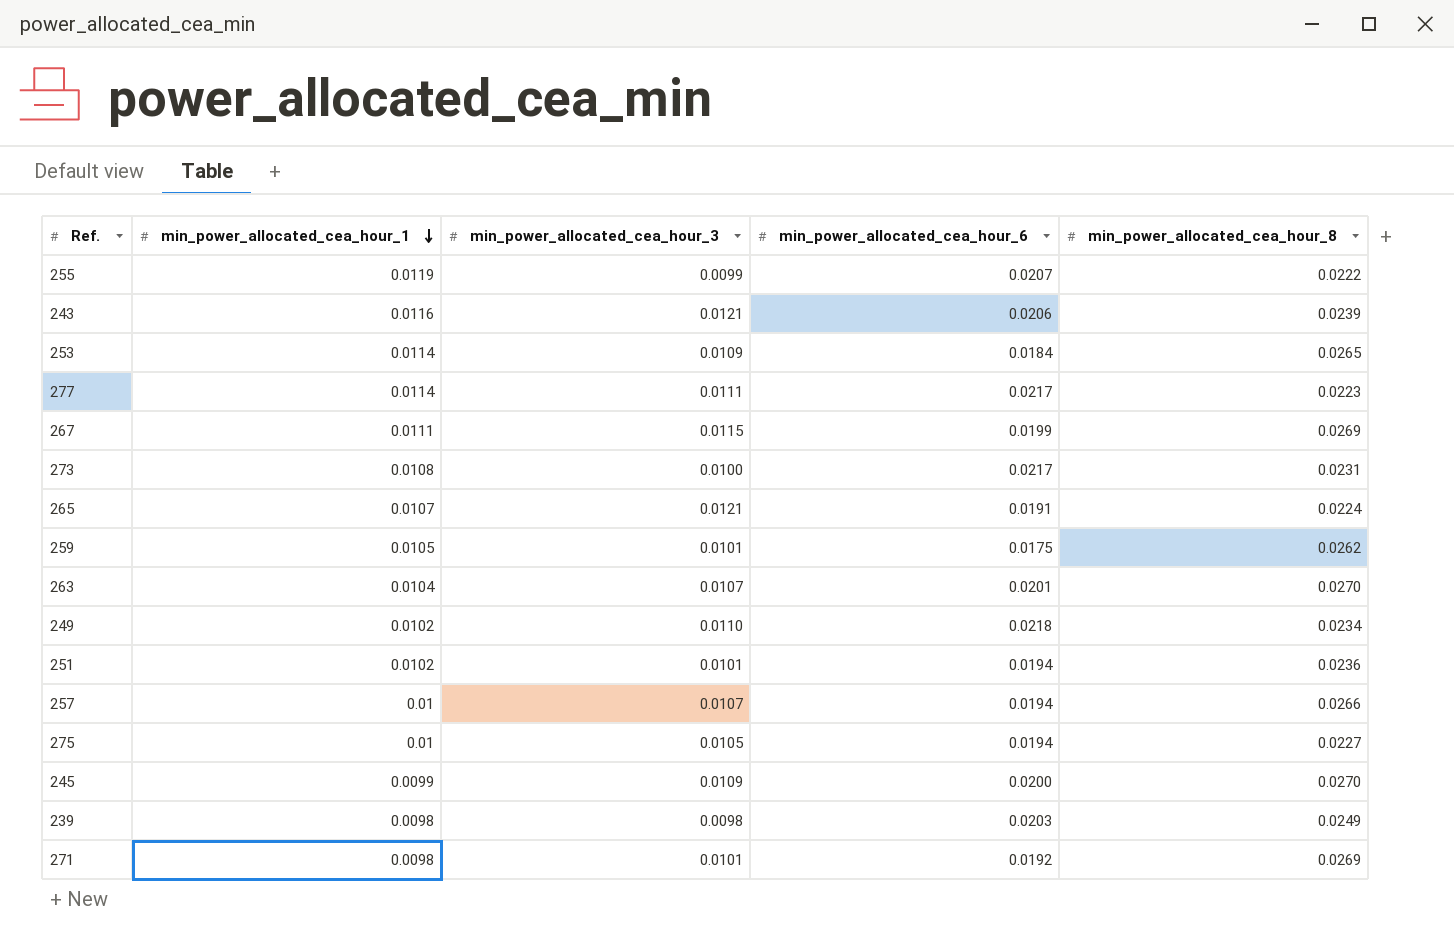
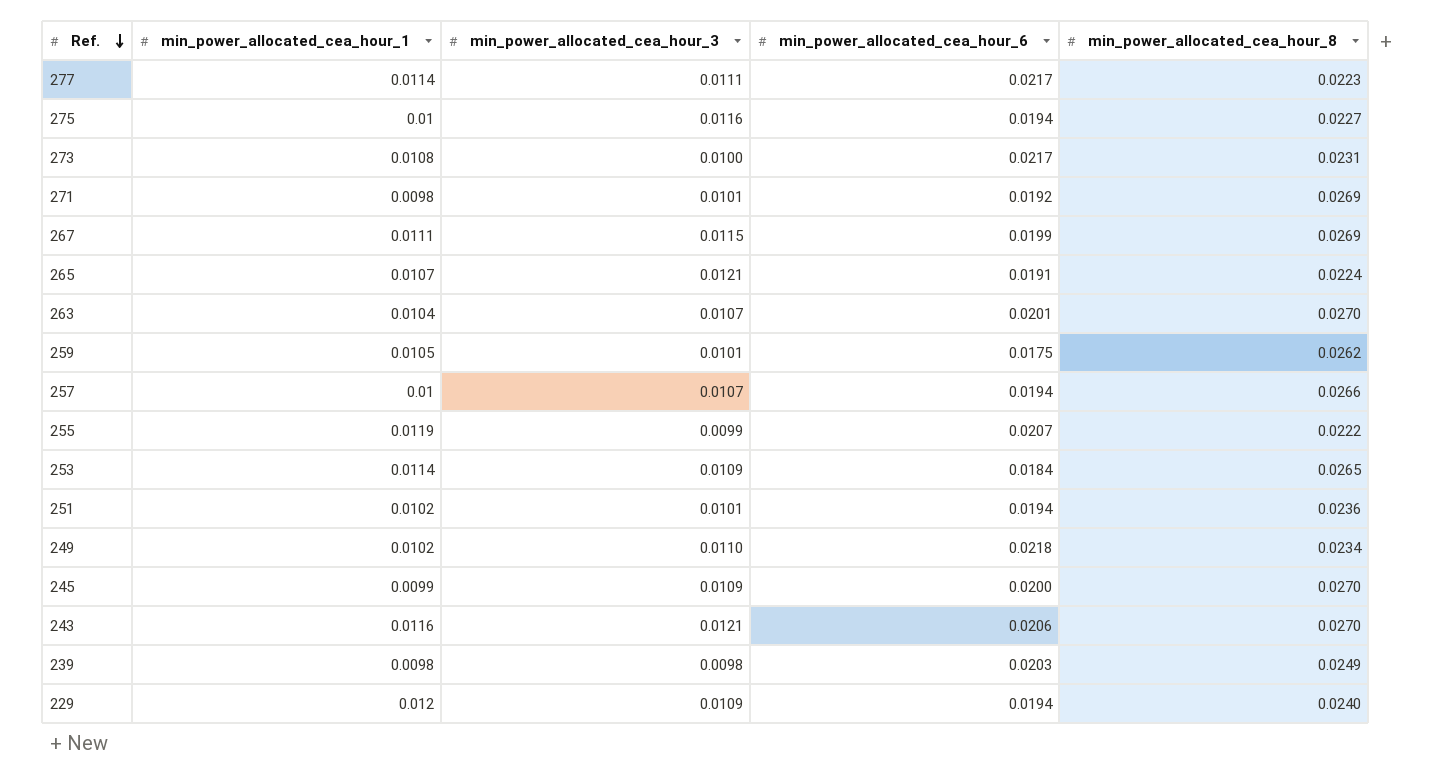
row order: min_power_allocated_cea_hour_1 descending -> Ref. descending
275 | min_power_allocated_cea_hour_3: 0.0105 -> 0.0116
243 | min_power_allocated_cea_hour_8: 0.0239 -> 0.0270
row 229: none -> 0.012 | 0.0109 | 0.0194 | 0.0240

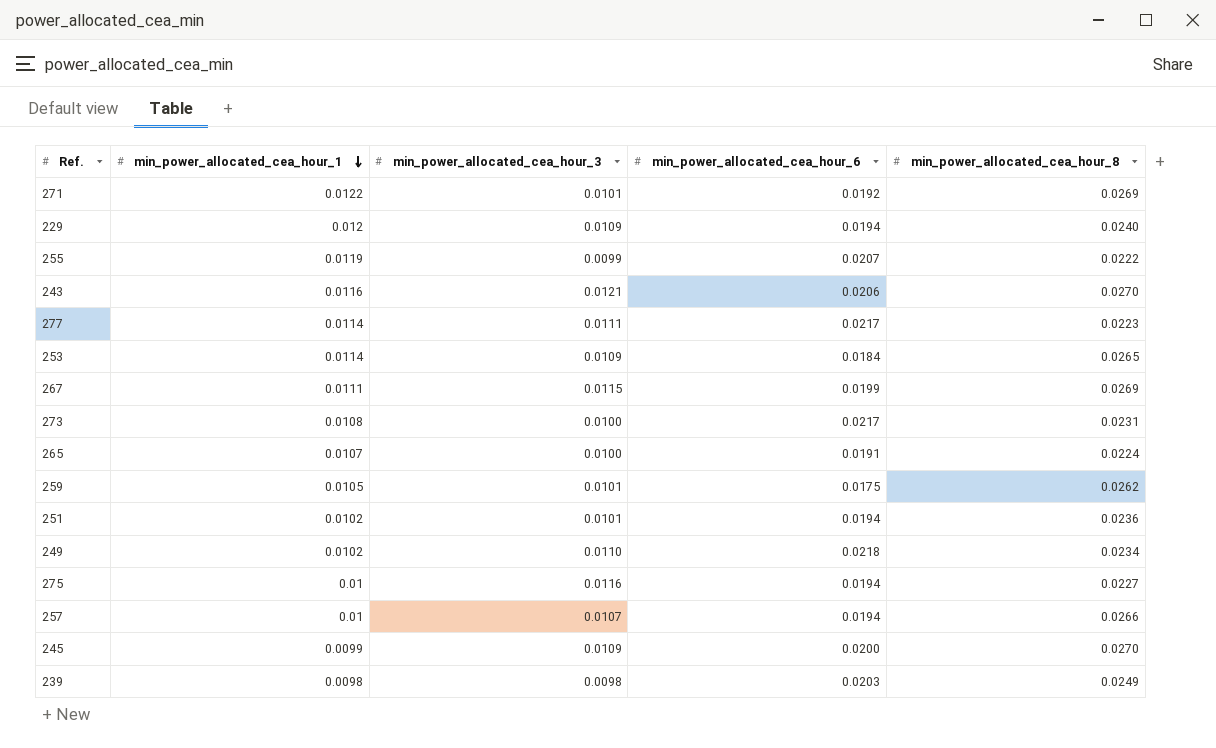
row order: Ref. descending -> min_power_allocated_cea_hour_1 descending
row 263: 0.0104 | 0.0107 | 0.0201 | 0.0270 -> none
271 | min_power_allocated_cea_hour_1: 0.0098 -> 0.0122
265 | min_power_allocated_cea_hour_3: 0.0121 -> 0.0100

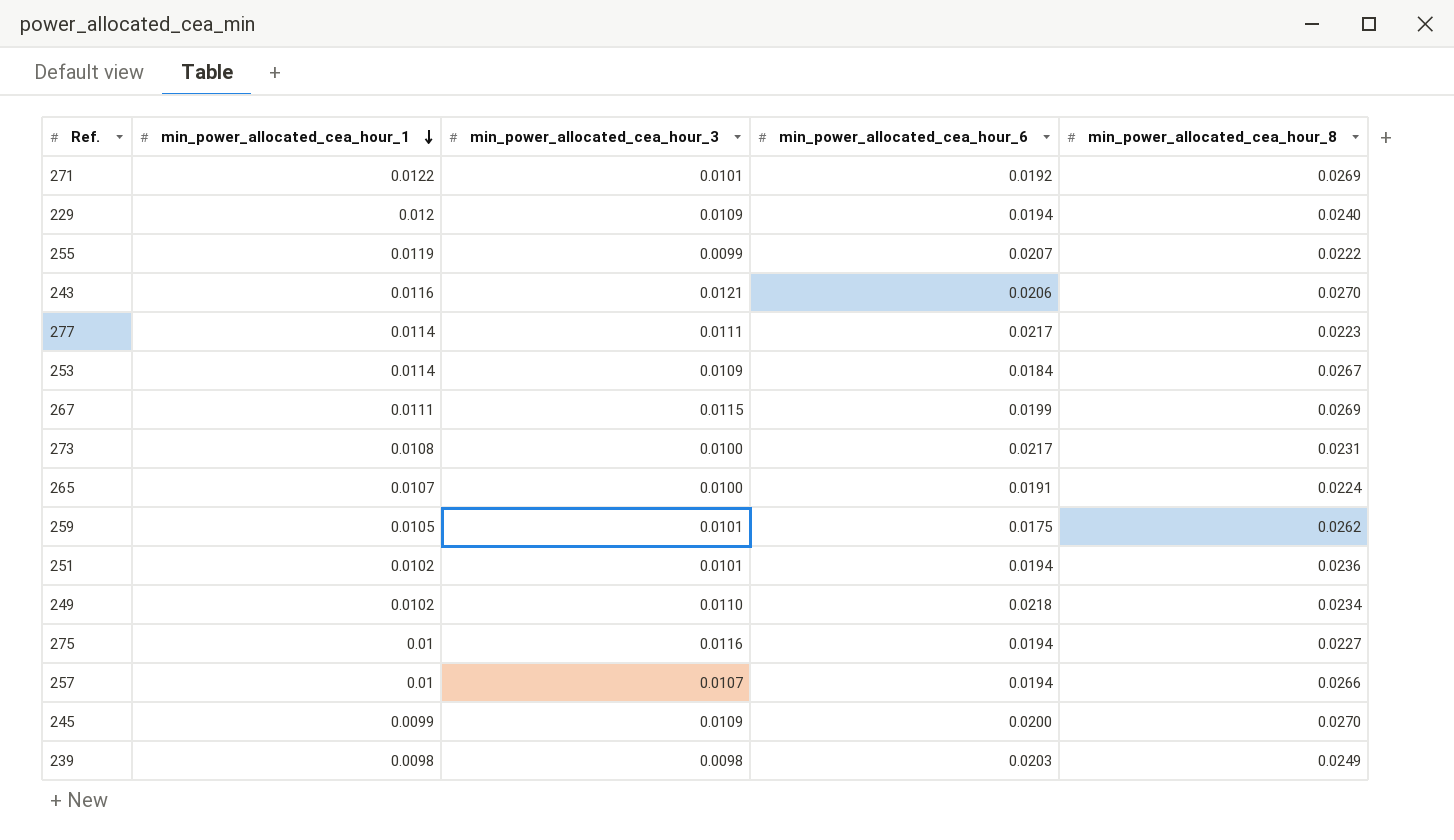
253 | min_power_allocated_cea_hour_8: 0.0265 -> 0.0267

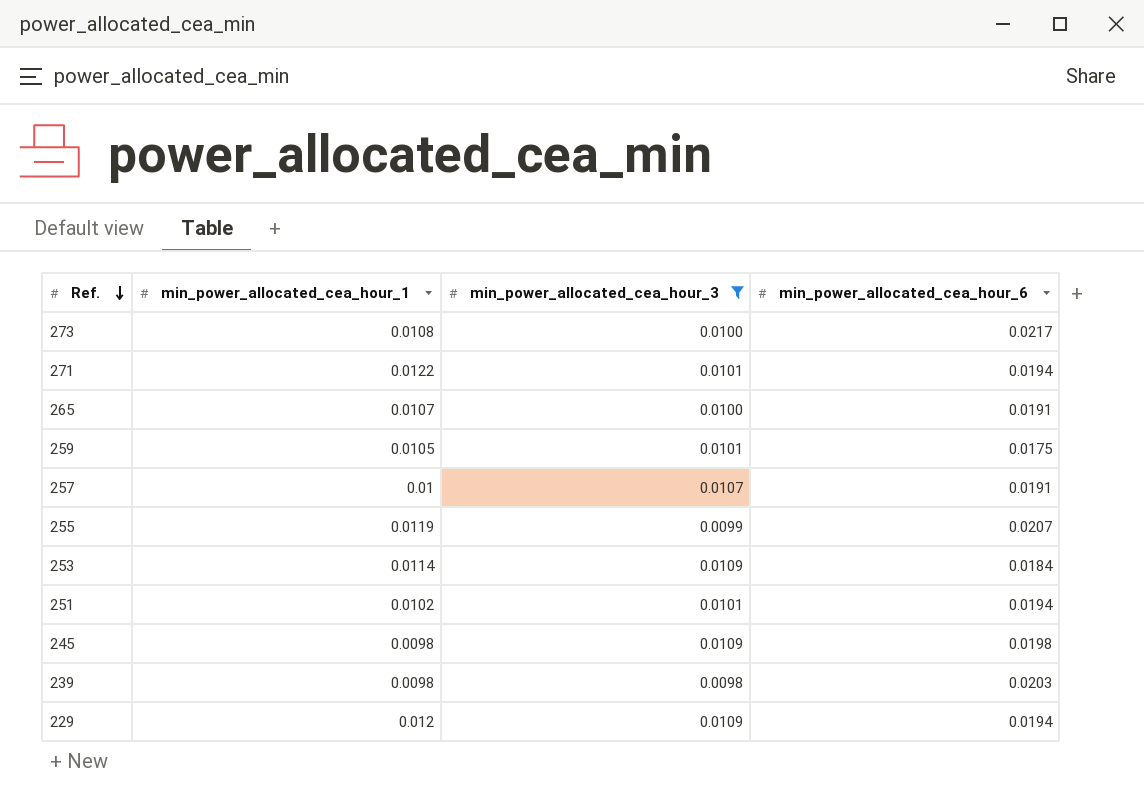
filter: none -> min_power_allocated_cea_hour_3 <= 0.0109
row order: min_power_allocated_cea_hour_1 descending -> Ref. descending
column min_power_allocated_cea_hour_8 | position: 5 -> none
271 | min_power_allocated_cea_hour_6: 0.0192 -> 0.0194
257 | min_power_allocated_cea_hour_6: 0.0194 -> 0.0191
245 | min_power_allocated_cea_hour_1: 0.0099 -> 0.0098
245 | min_power_allocated_cea_hour_6: 0.0200 -> 0.0198

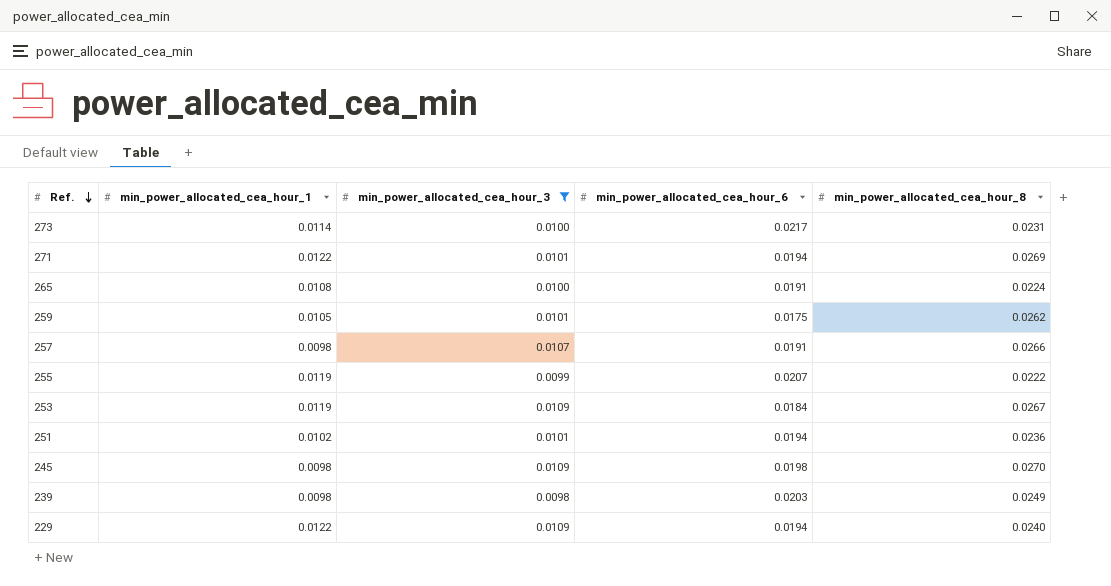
column min_power_allocated_cea_hour_8 | position: none -> 5
273 | min_power_allocated_cea_hour_1: 0.0108 -> 0.0114
265 | min_power_allocated_cea_hour_1: 0.0107 -> 0.0108
257 | min_power_allocated_cea_hour_1: 0.01 -> 0.0098
253 | min_power_allocated_cea_hour_1: 0.0114 -> 0.0119
229 | min_power_allocated_cea_hour_1: 0.012 -> 0.0122

